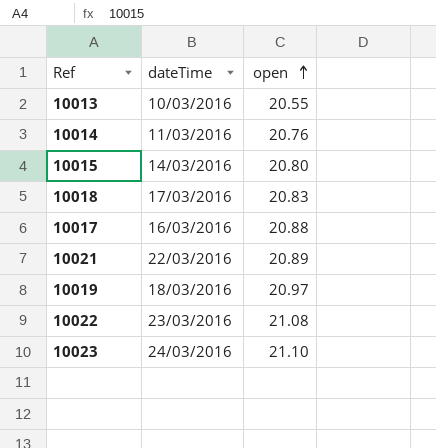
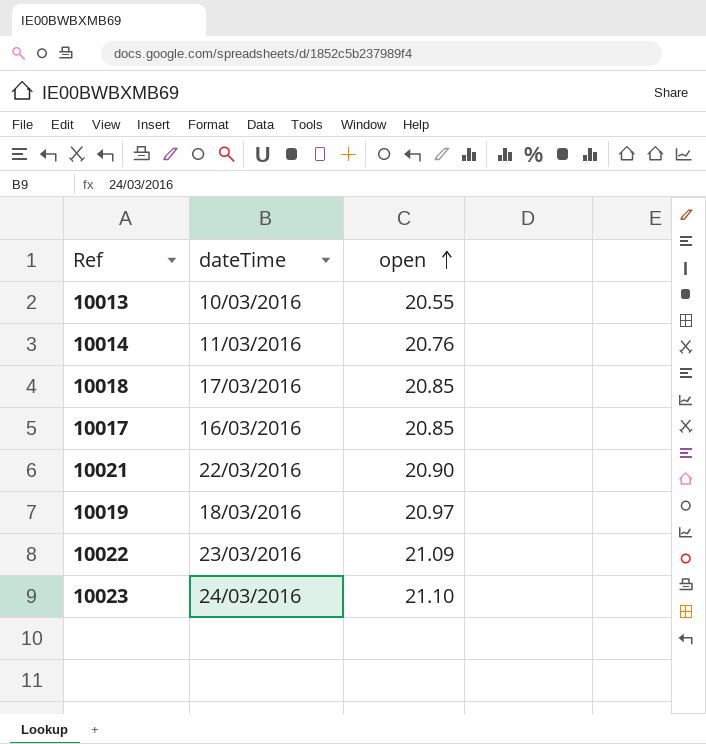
row 10015: 14/03/2016 | 20.80 -> none
10018 | open: 20.83 -> 20.85
10017 | open: 20.88 -> 20.85
10021 | open: 20.89 -> 20.90
10022 | open: 21.08 -> 21.09

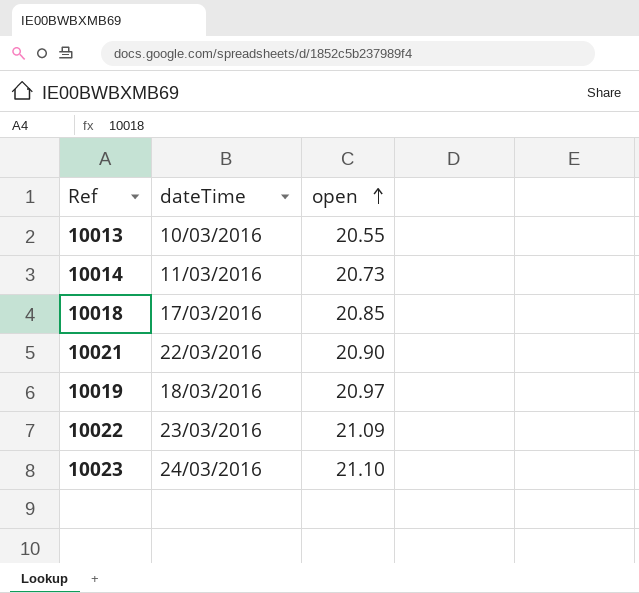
row 10017: 16/03/2016 | 20.85 -> none
10014 | open: 20.76 -> 20.73

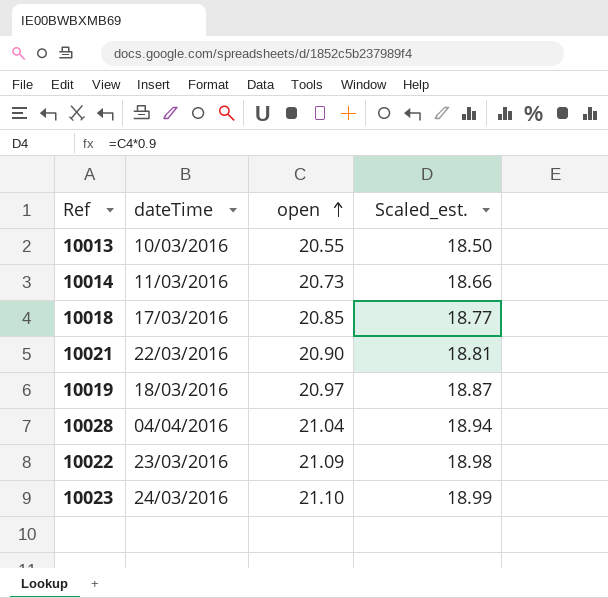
column Scaled_est. | formula: none -> [open] * 0.9
row 10028: none -> 04/04/2016 | 21.04 | 18.94

